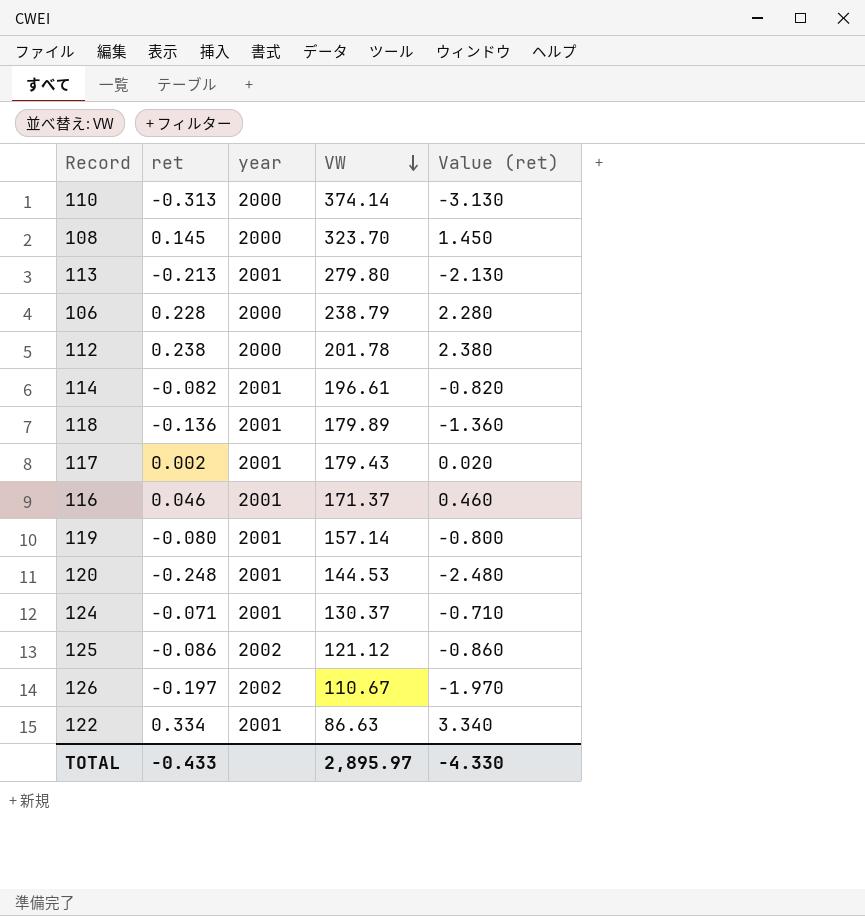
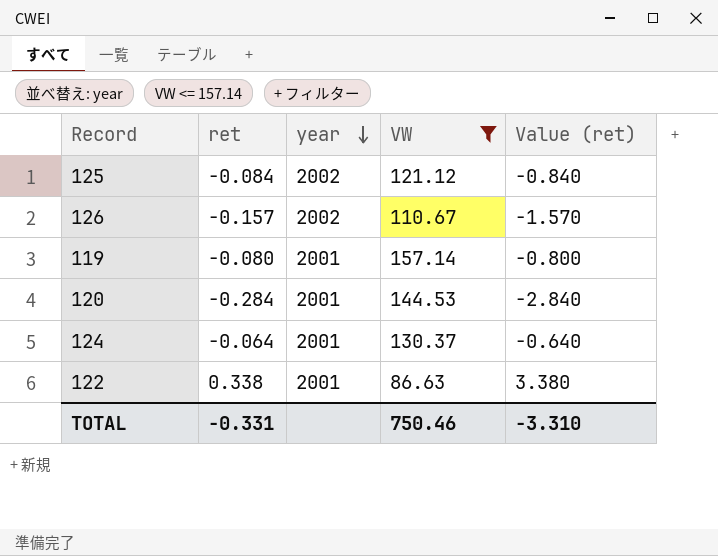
filter: none -> VW <= 157.14
row order: VW descending -> year descending
125 | ret: -0.086 -> -0.084
125 | Value (ret): -0.860 -> -0.840
126 | ret: -0.197 -> -0.157
126 | Value (ret): -1.970 -> -1.570
120 | ret: -0.248 -> -0.284
120 | Value (ret): -2.480 -> -2.840
124 | ret: -0.071 -> -0.064
124 | Value (ret): -0.710 -> -0.640
122 | ret: 0.334 -> 0.338
122 | Value (ret): 3.340 -> 3.380
TOTAL | ret: -0.433 -> -0.331
TOTAL | VW: 2,895.97 -> 750.46
TOTAL | Value (ret): -4.330 -> -3.310

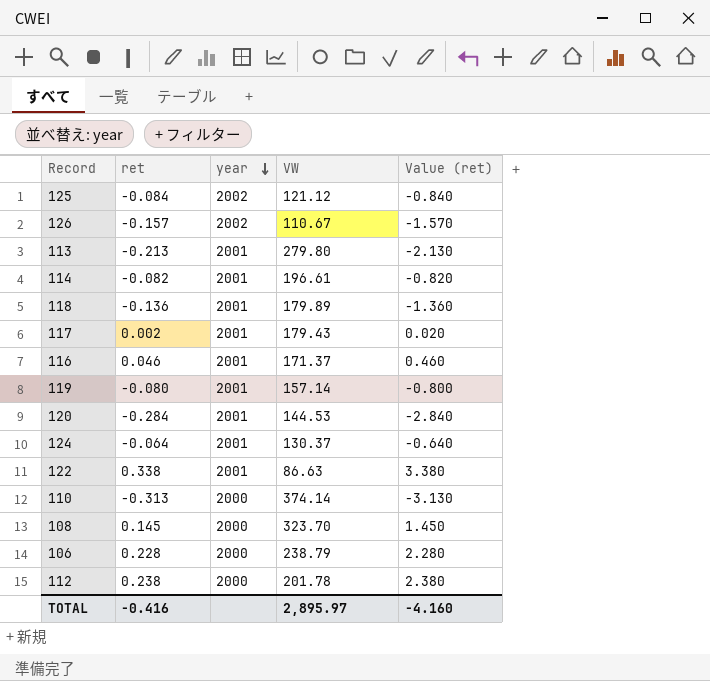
filter: VW <= 157.14 -> none
TOTAL | ret: -0.331 -> -0.416
TOTAL | VW: 750.46 -> 2,895.97
TOTAL | Value (ret): -3.310 -> -4.160

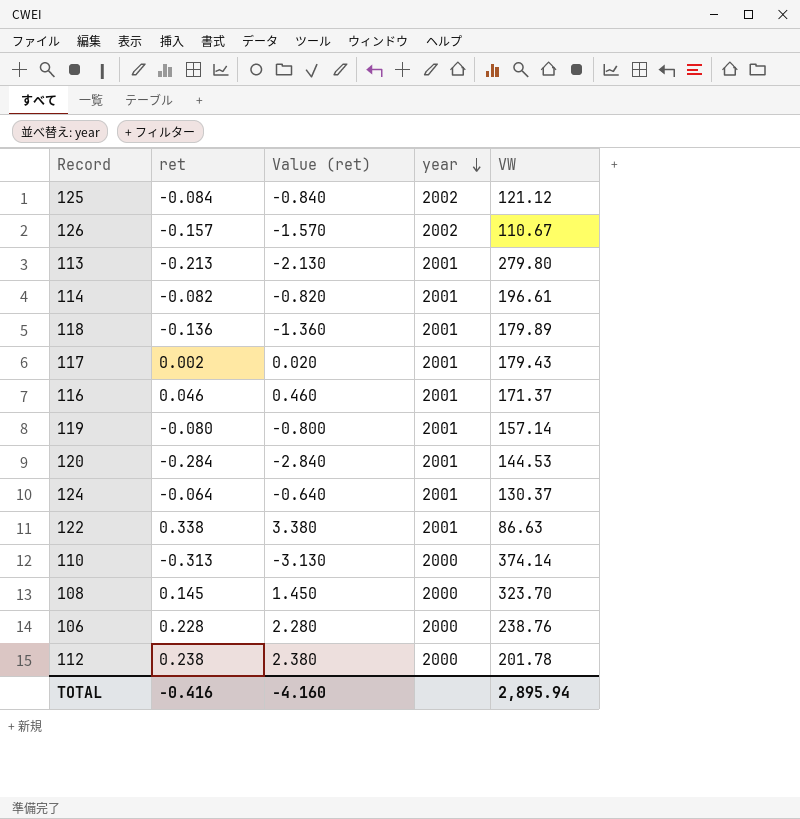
column Value (ret) | position: 5 -> 3
106 | VW: 238.79 -> 238.76
TOTAL | VW: 2,895.97 -> 2,895.94

